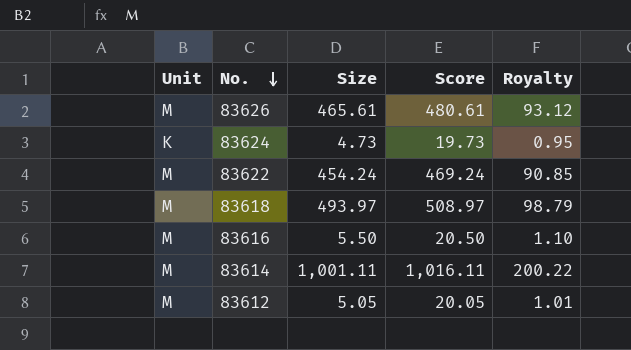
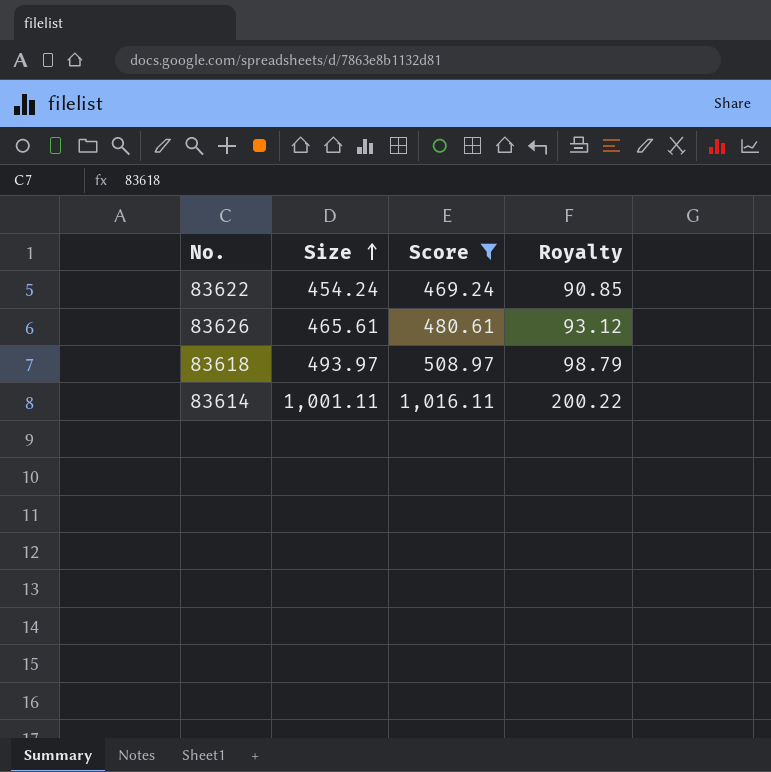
filter: none -> Score >= 469.24
row order: No. descending -> Size ascending
column Unit | position: 1 -> none

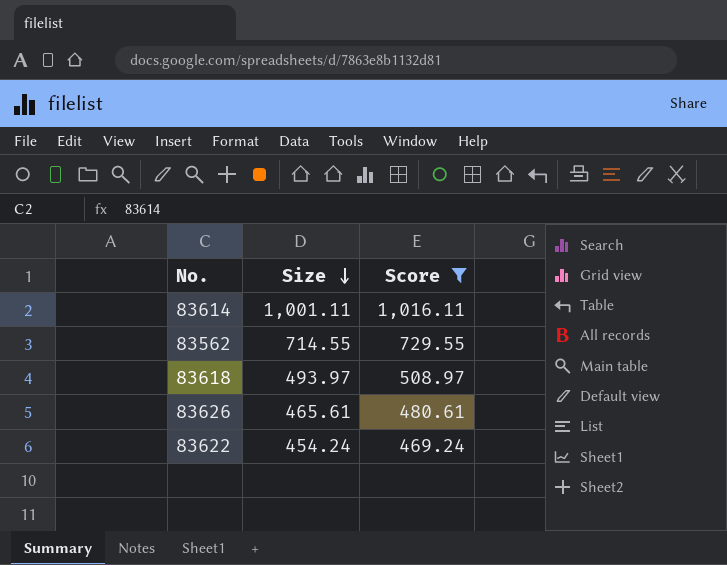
row order: Size ascending -> Size descending
column Royalty | formula: [Size] * 0.2 -> none
row 83562: none -> 714.55 | 729.55

